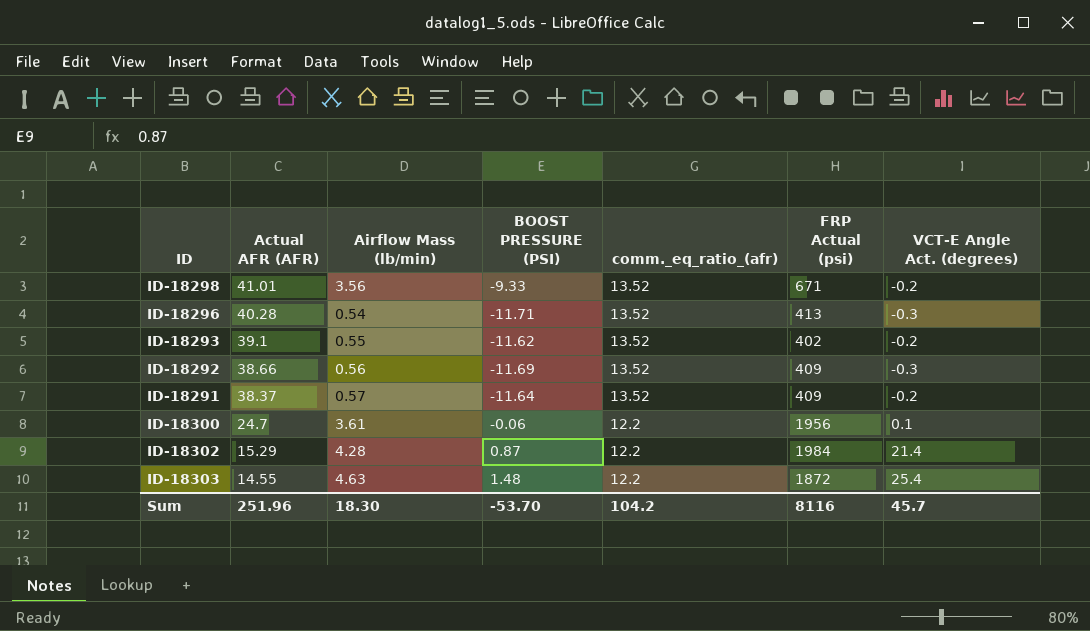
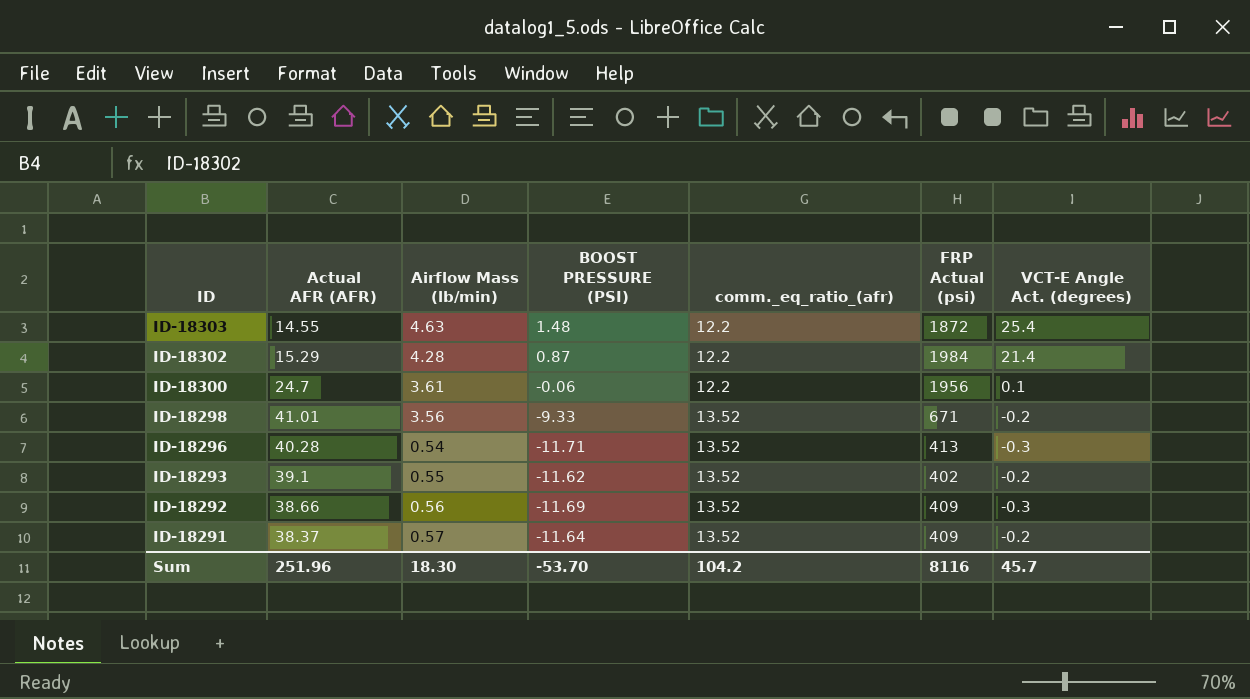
row order: Actual AFR (AFR) descending -> ID descending

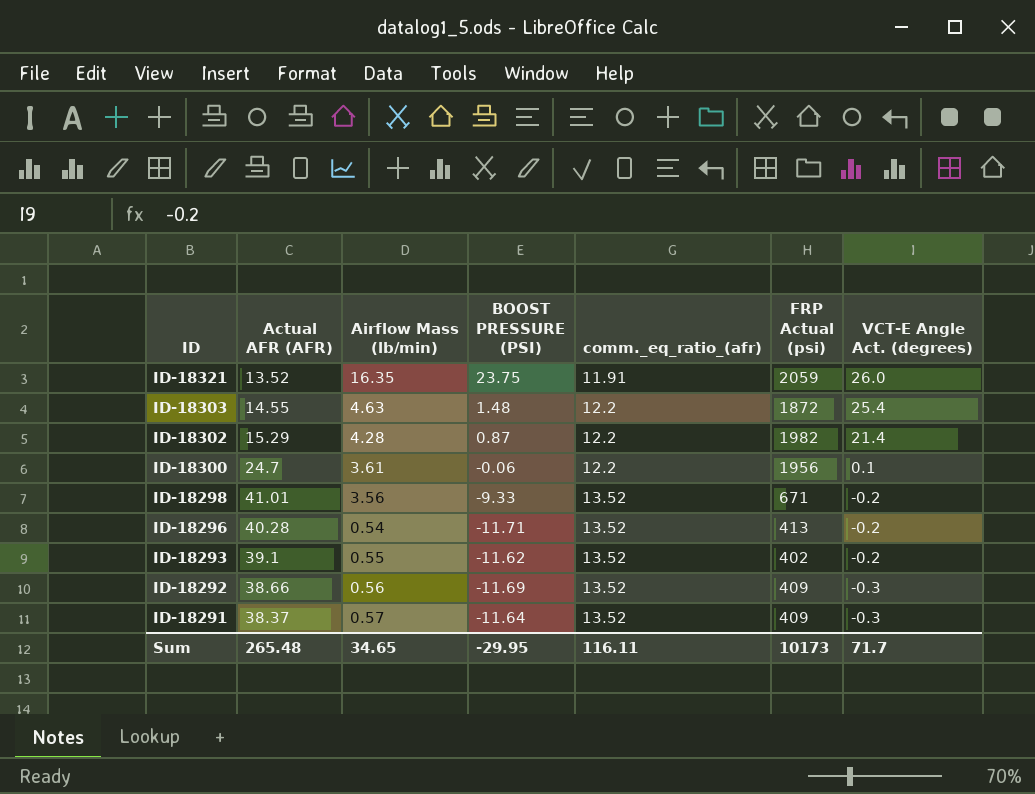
row ID-18321: none -> 13.52 | 16.35 | 23.75 | 11.91 | 2059 | 26.0
ID-18302 | FRP Actual (psi): 1984 -> 1982
ID-18296 | VCT-E Angle Act. (degrees): -0.3 -> -0.2
ID-18291 | VCT-E Angle Act. (degrees): -0.2 -> -0.3
Sum | Actual AFR (AFR): 251.96 -> 265.48
Sum | Airflow Mass (lb/min): 18.30 -> 34.65
Sum | BOOST PRESSURE (PSI): -53.70 -> -29.95
Sum | comm._eq_ratio_(afr): 104.2 -> 116.11
Sum | FRP Actual (psi): 8116 -> 10173
Sum | VCT-E Angle Act. (degrees): 45.7 -> 71.7

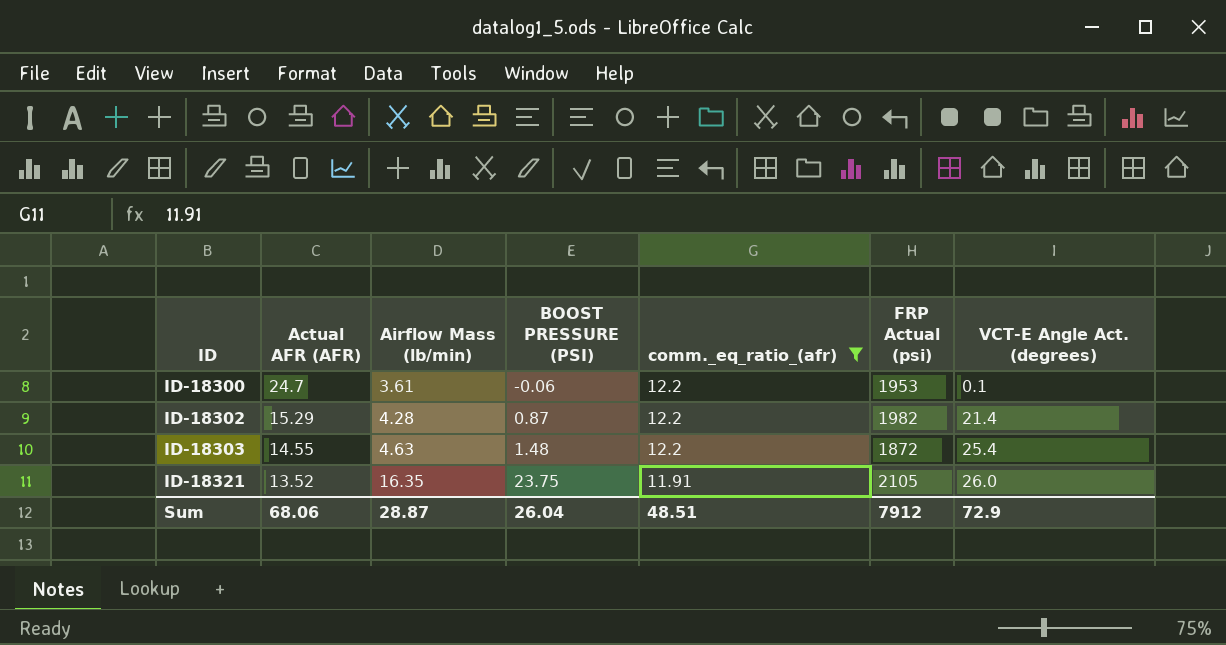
filter: none -> comm._eq_ratio_(afr) != 13.52
row order: ID descending -> ID ascending
ID-18300 | FRP Actual (psi): 1956 -> 1953
ID-18321 | FRP Actual (psi): 2059 -> 2105
Sum | Actual AFR (AFR): 265.48 -> 68.06
Sum | Airflow Mass (lb/min): 34.65 -> 28.87
Sum | BOOST PRESSURE (PSI): -29.95 -> 26.04
Sum | comm._eq_ratio_(afr): 116.11 -> 48.51
Sum | FRP Actual (psi): 10173 -> 7912
Sum | VCT-E Angle Act. (degrees): 71.7 -> 72.9

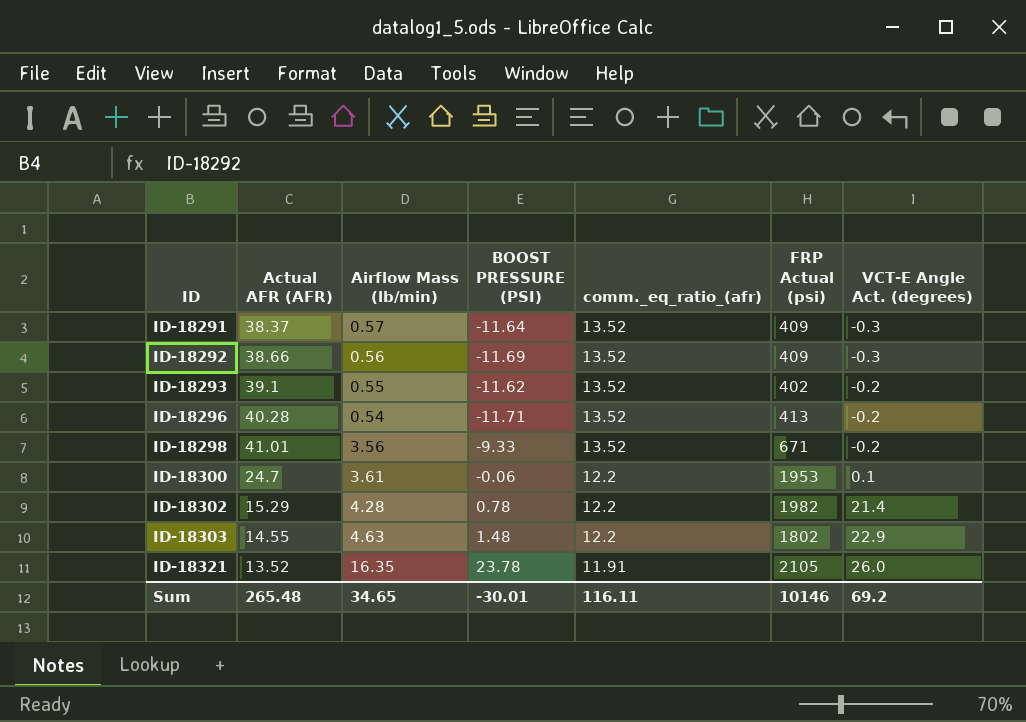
filter: comm._eq_ratio_(afr) != 13.52 -> none
ID-18302 | BOOST PRESSURE (PSI): 0.87 -> 0.78
ID-18303 | FRP Actual (psi): 1872 -> 1802
ID-18303 | VCT-E Angle Act. (degrees): 25.4 -> 22.9
ID-18321 | BOOST PRESSURE (PSI): 23.75 -> 23.78
Sum | Actual AFR (AFR): 68.06 -> 265.48
Sum | Airflow Mass (lb/min): 28.87 -> 34.65
Sum | BOOST PRESSURE (PSI): 26.04 -> -30.01
Sum | comm._eq_ratio_(afr): 48.51 -> 116.11
Sum | FRP Actual (psi): 7912 -> 10146
Sum | VCT-E Angle Act. (degrees): 72.9 -> 69.2

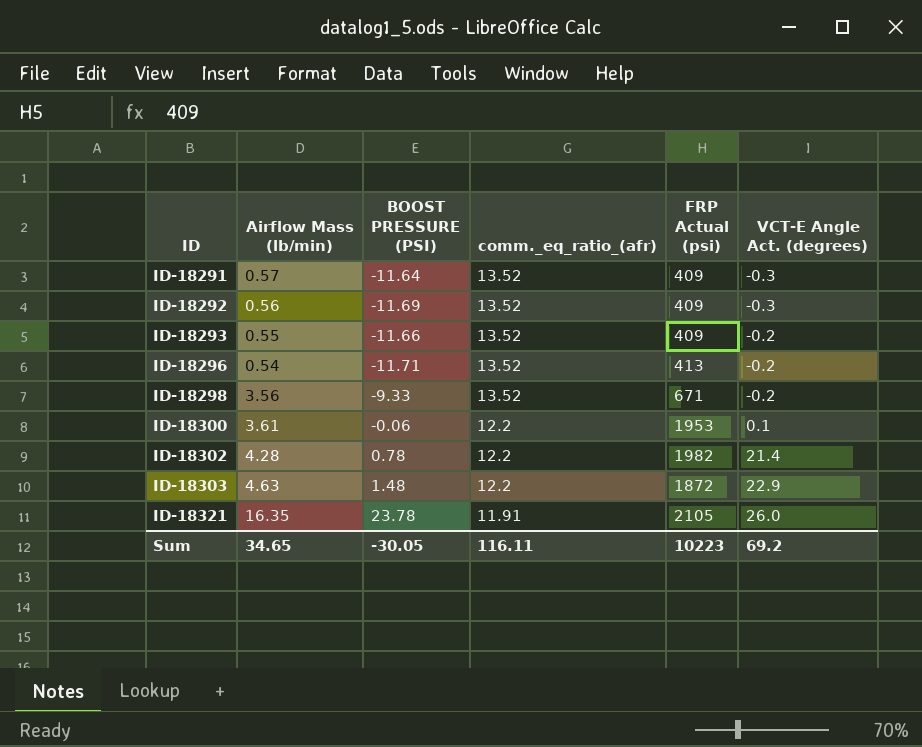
column Actual AFR (AFR) | position: 2 -> none
ID-18293 | BOOST PRESSURE (PSI): -11.62 -> -11.66
ID-18293 | FRP Actual (psi): 402 -> 409
ID-18303 | FRP Actual (psi): 1802 -> 1872
Sum | BOOST PRESSURE (PSI): -30.01 -> -30.05
Sum | FRP Actual (psi): 10146 -> 10223

